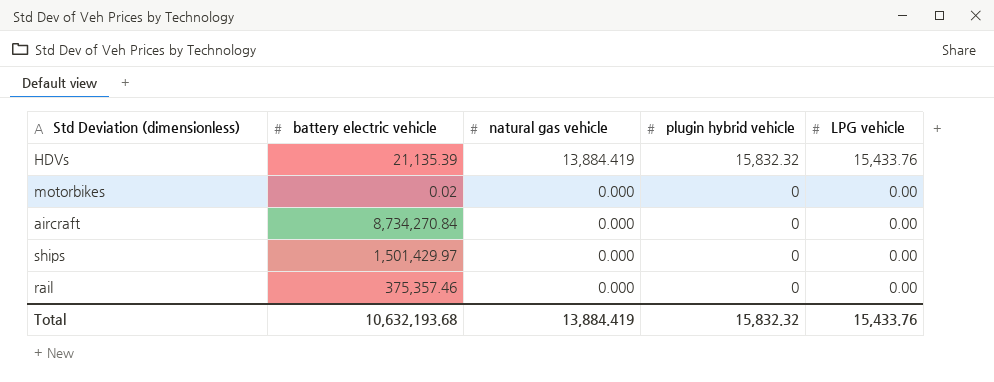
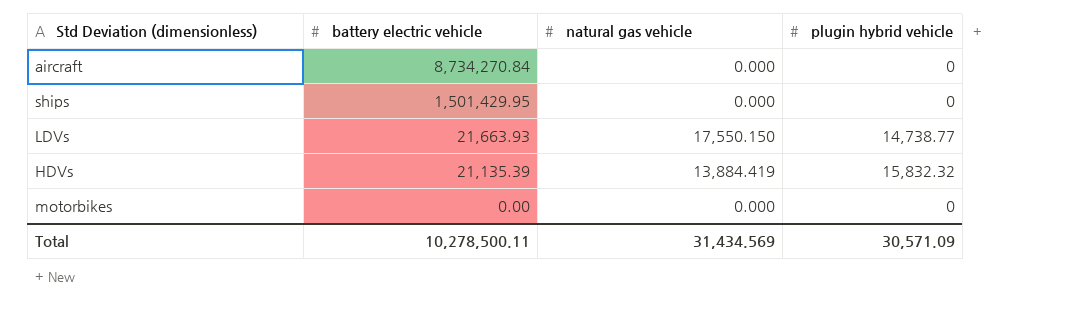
row order: natural gas vehicle descending -> battery electric vehicle descending
column LPG vehicle | position: 5 -> none
row rail: 375,357.46 | 0.000 | 0 | 0.00 -> none
ships | battery electric vehicle: 1,501,429.97 -> 1,501,429.95
row LDVs: none -> 21,663.93 | 17,550.150 | 14,738.77
motorbikes | battery electric vehicle: 0.02 -> 0.00
Total | battery electric vehicle: 10,632,193.68 -> 10,278,500.11
Total | natural gas vehicle: 13,884.419 -> 31,434.569
Total | plugin hybrid vehicle: 15,832.32 -> 30,571.09

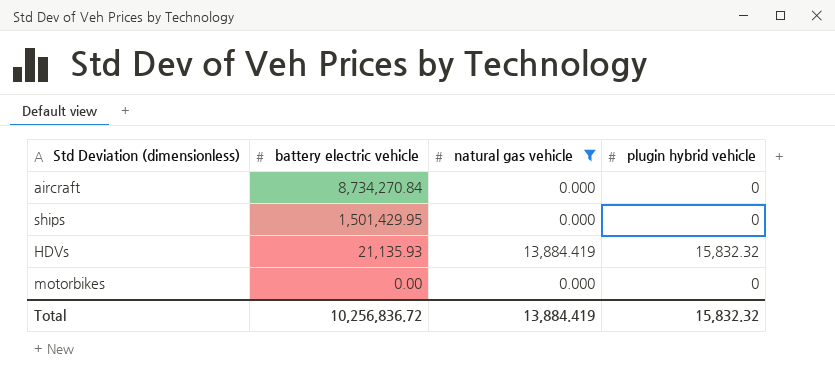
filter: none -> natural gas vehicle != 17,550.150
HDVs | battery electric vehicle: 21,135.39 -> 21,135.93
Total | battery electric vehicle: 10,278,500.11 -> 10,256,836.72
Total | natural gas vehicle: 31,434.569 -> 13,884.419
Total | plugin hybrid vehicle: 30,571.09 -> 15,832.32

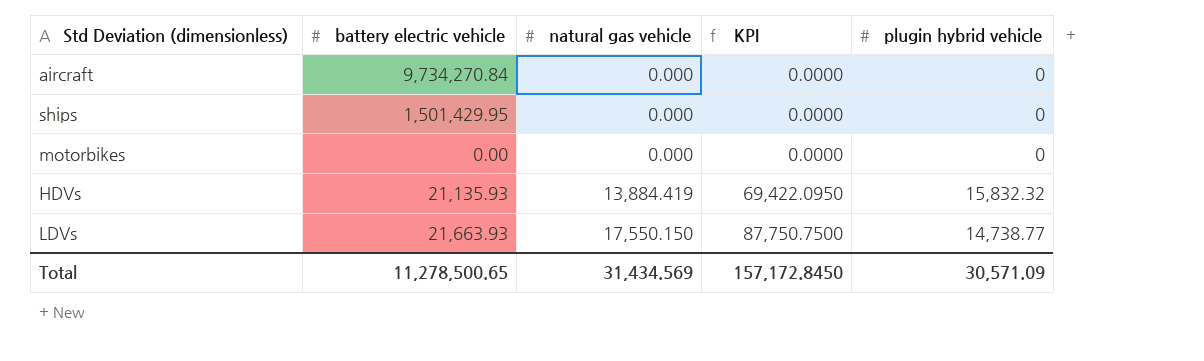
filter: natural gas vehicle != 17,550.150 -> none
row order: battery electric vehicle descending -> natural gas vehicle ascending
column KPI | formula: none -> [natural gas vehicle] * 5
aircraft | battery electric vehicle: 8,734,270.84 -> 9,734,270.84
Total | battery electric vehicle: 10,256,836.72 -> 11,278,500.65
Total | natural gas vehicle: 13,884.419 -> 31,434.569
Total | plugin hybrid vehicle: 15,832.32 -> 30,571.09

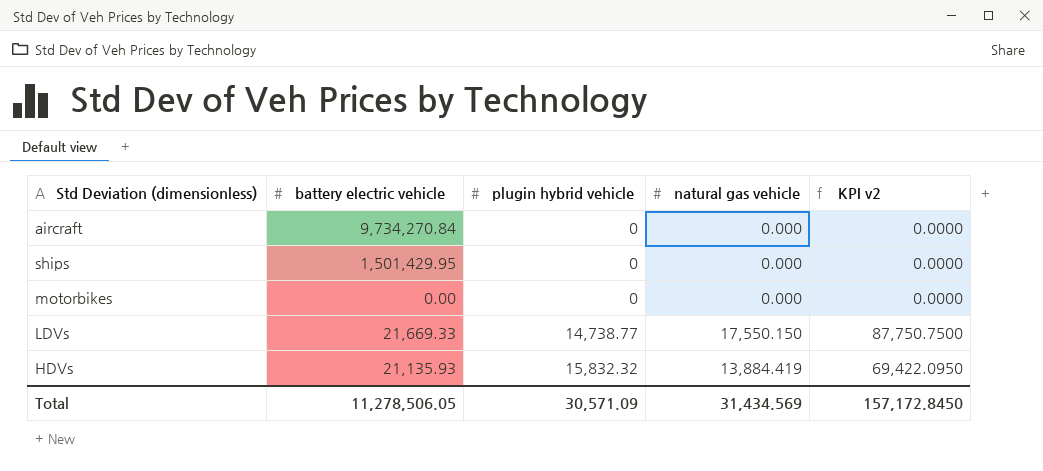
row order: natural gas vehicle ascending -> plugin hybrid vehicle ascending
column plugin hybrid vehicle | position: 5 -> 3
column name: KPI -> KPI v2
LDVs | battery electric vehicle: 21,663.93 -> 21,669.33
Total | battery electric vehicle: 11,278,500.65 -> 11,278,506.05

